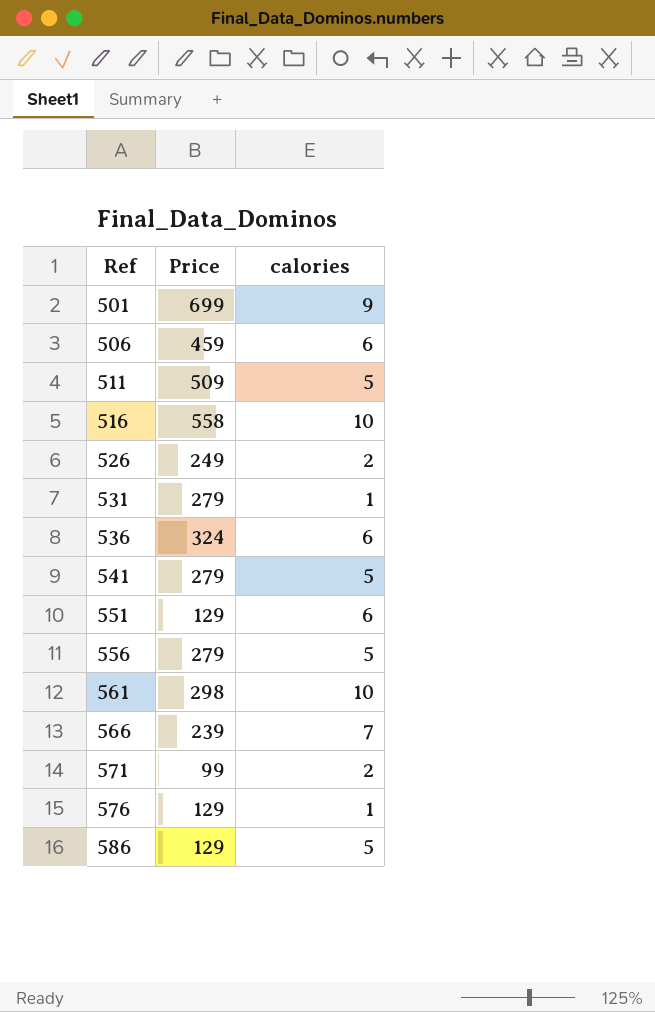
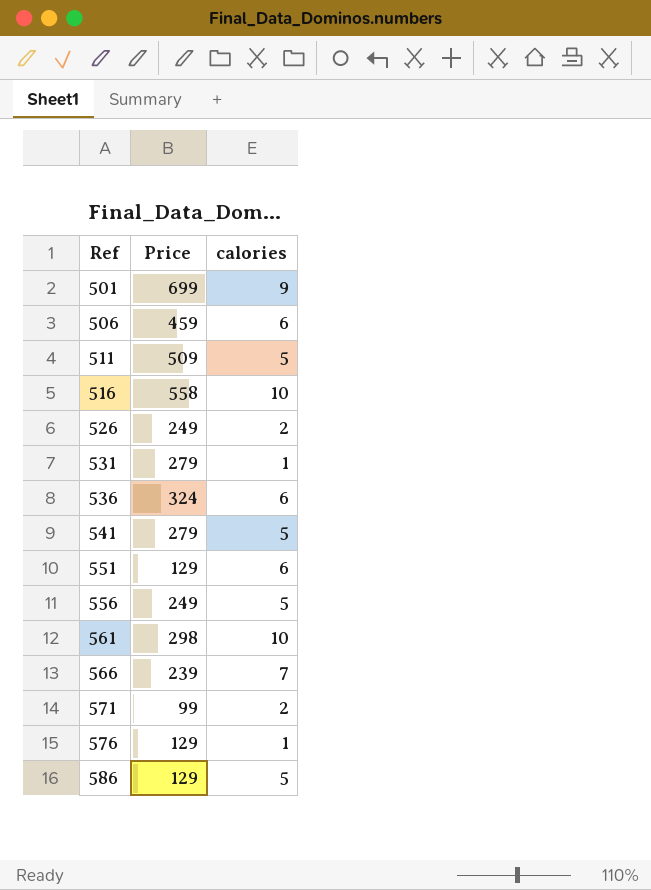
556 | Price: 279 -> 249

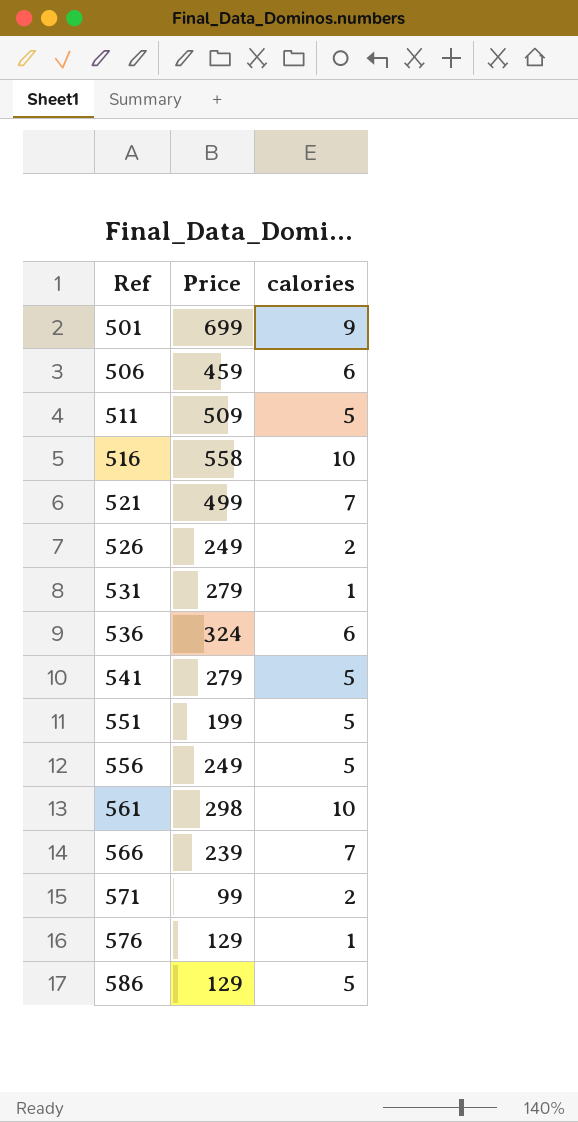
row 521: none -> 499 | 7
551 | Price: 129 -> 199
551 | calories: 6 -> 5

